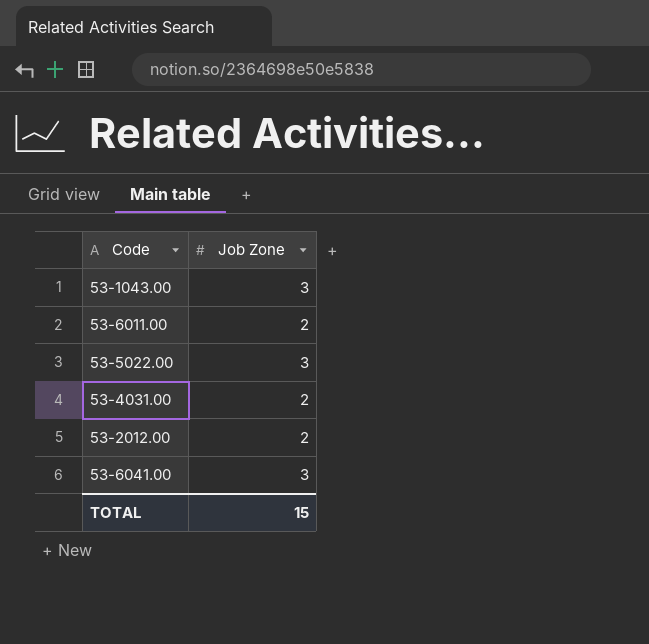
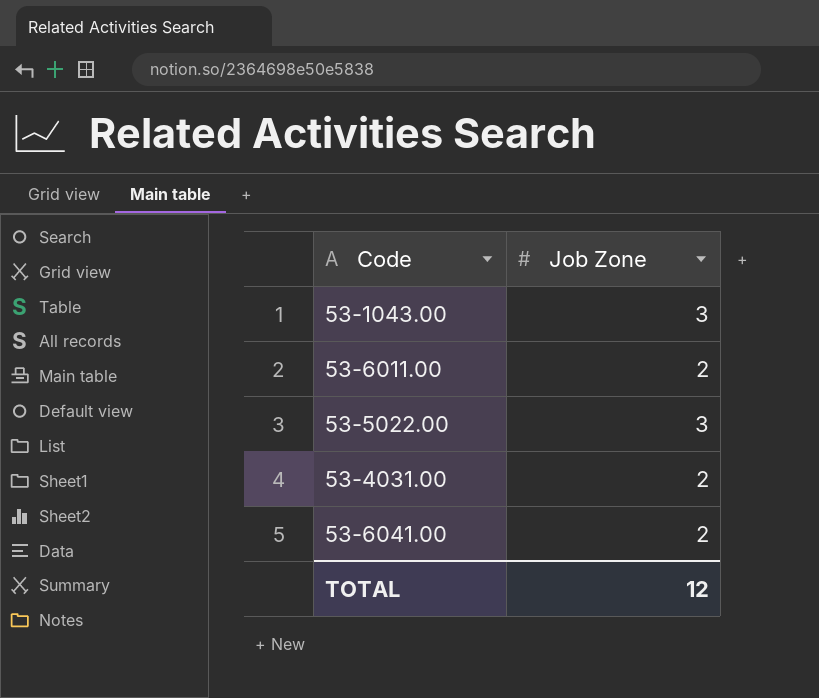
row 53-2012.00: 2 -> none
53-6041.00 | Job Zone: 3 -> 2
TOTAL | Job Zone: 15 -> 12

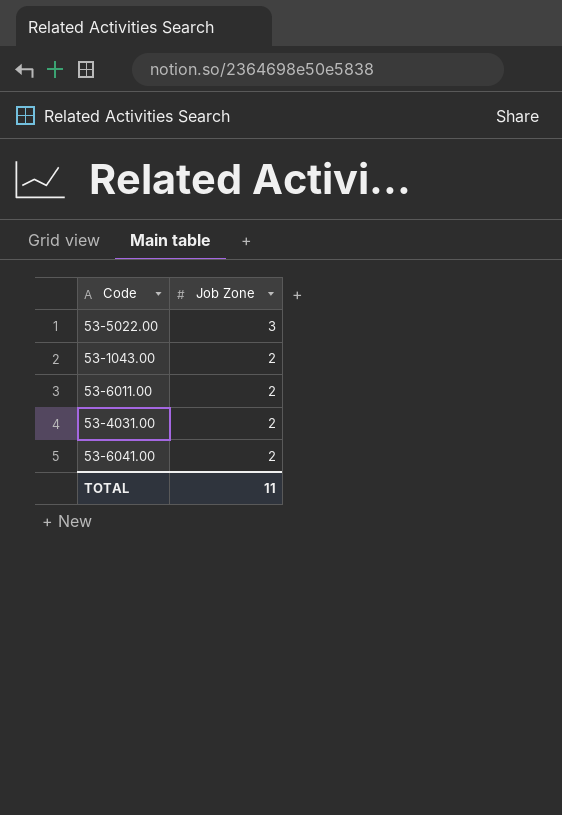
row order: none -> Job Zone descending
53-1043.00 | Job Zone: 3 -> 2
TOTAL | Job Zone: 12 -> 11

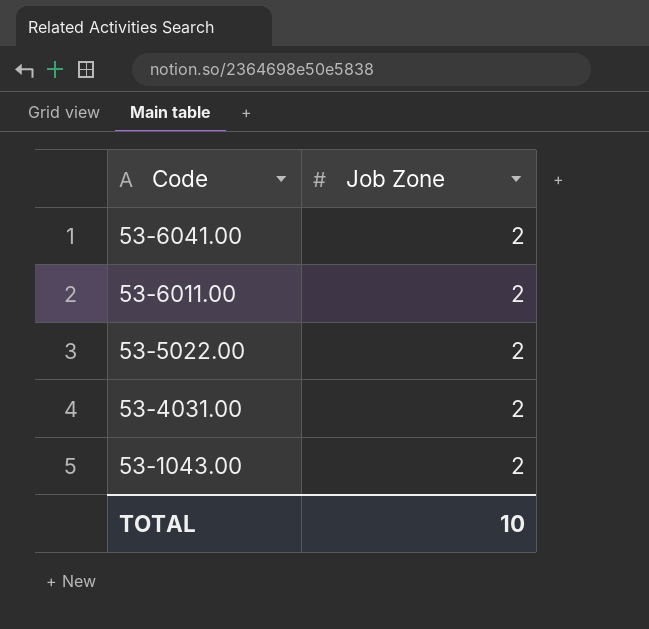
row order: Job Zone descending -> Code descending
53-5022.00 | Job Zone: 3 -> 2
TOTAL | Job Zone: 11 -> 10

